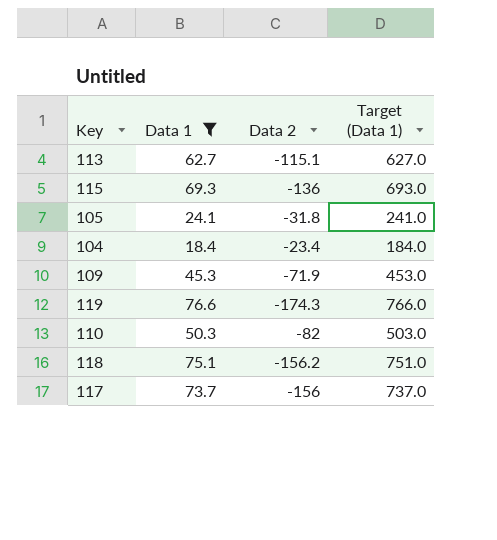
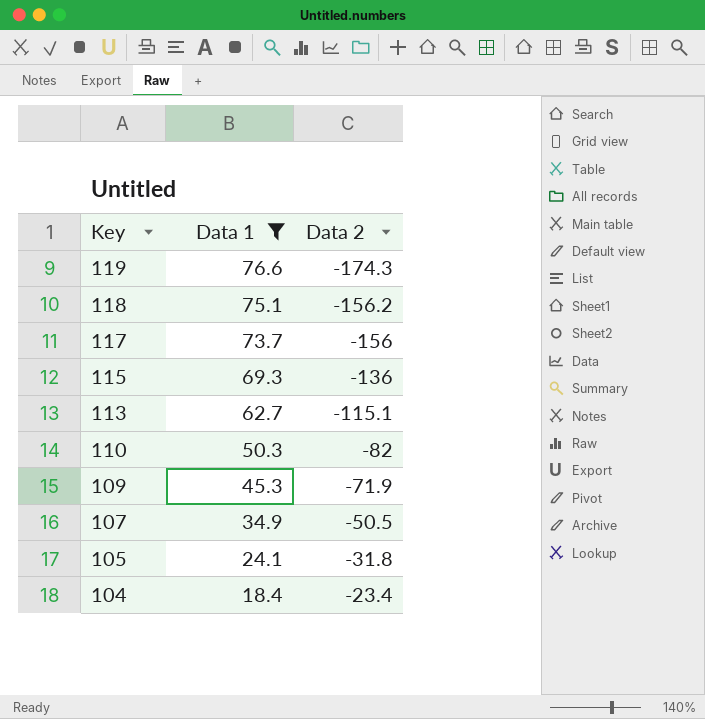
row order: none -> Key descending
column Target (Data 1) | formula: [Data 1] * 10 -> none
row 107: none -> 34.9 | -50.5

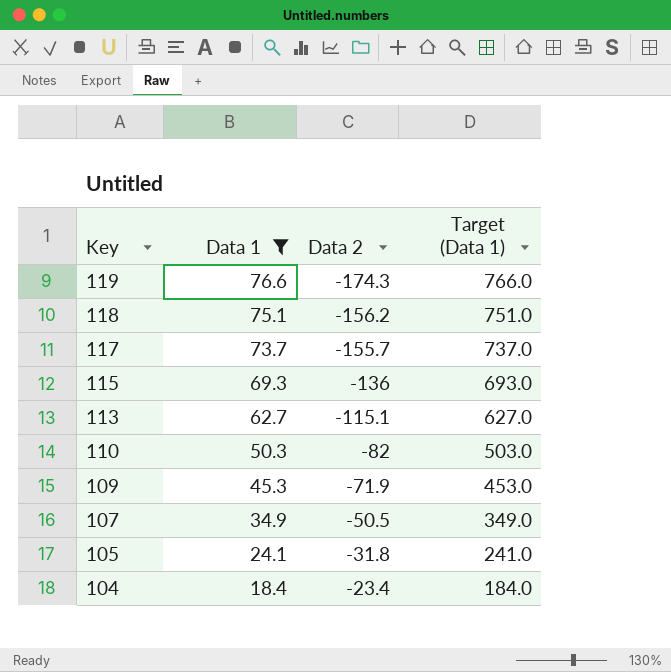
column Target (Data 1) | formula: none -> [Data 1] * 10
117 | Data 2: -156 -> -155.7

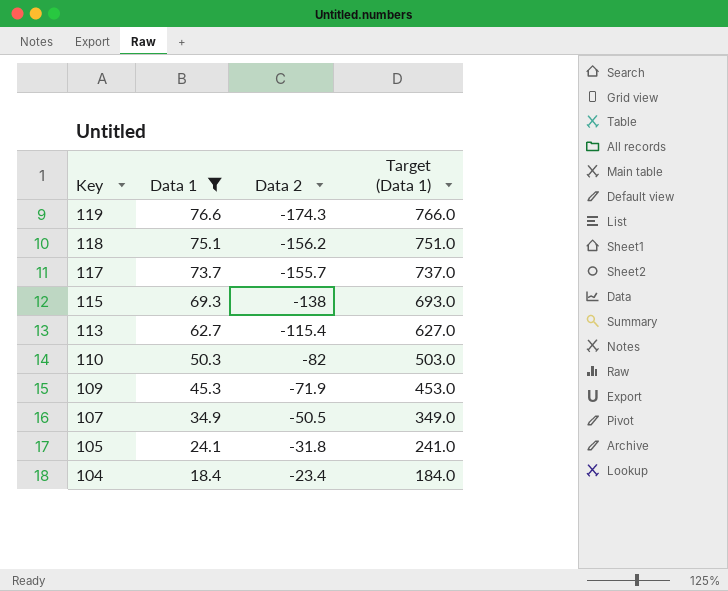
115 | Data 2: -136 -> -138
113 | Data 2: -115.1 -> -115.4

